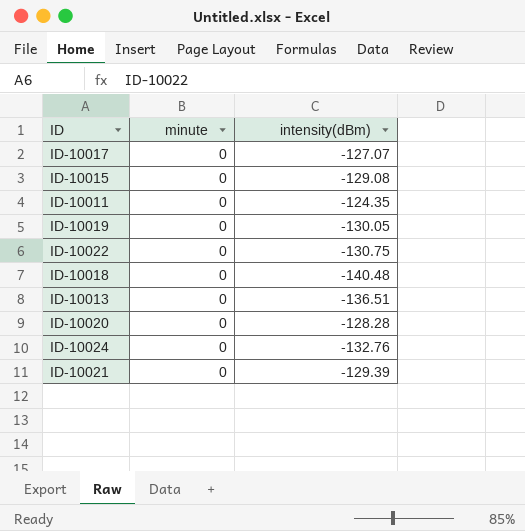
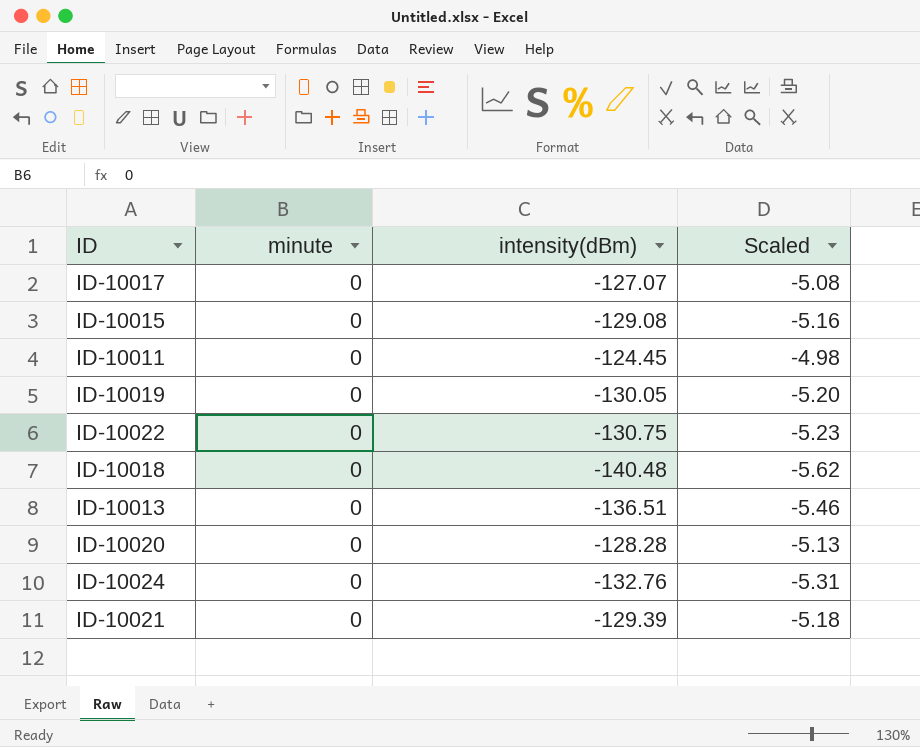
column Scaled | formula: none -> [intensity(dBm)] * 0.04
ID-10011 | intensity(dBm): -124.35 -> -124.45

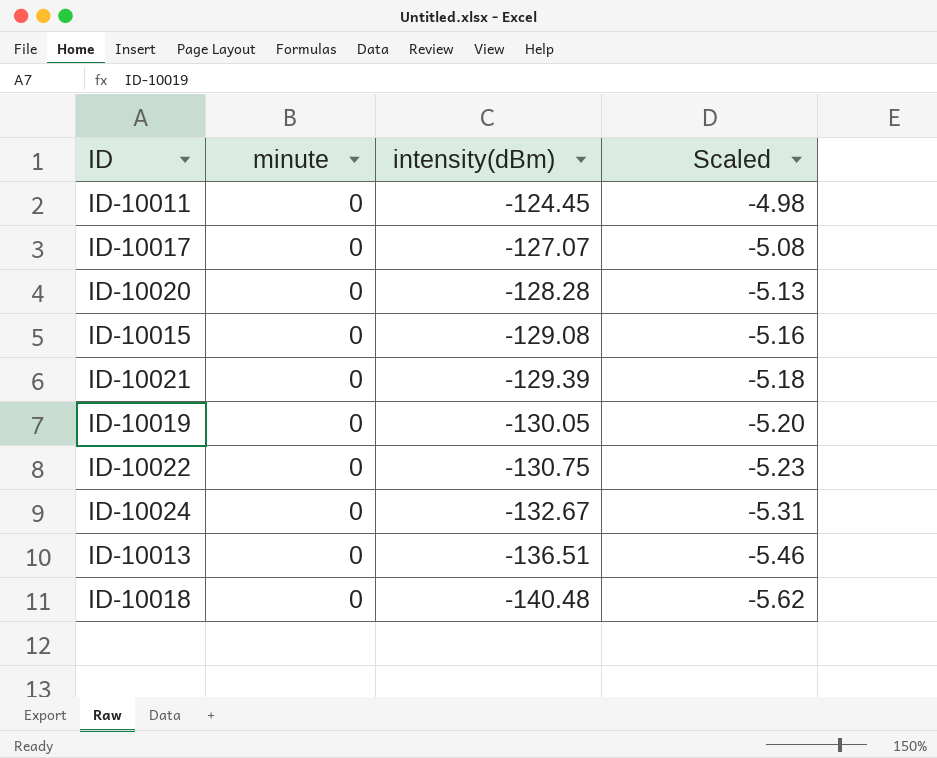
row order: none -> intensity(dBm) descending
ID-10024 | intensity(dBm): -132.76 -> -132.67

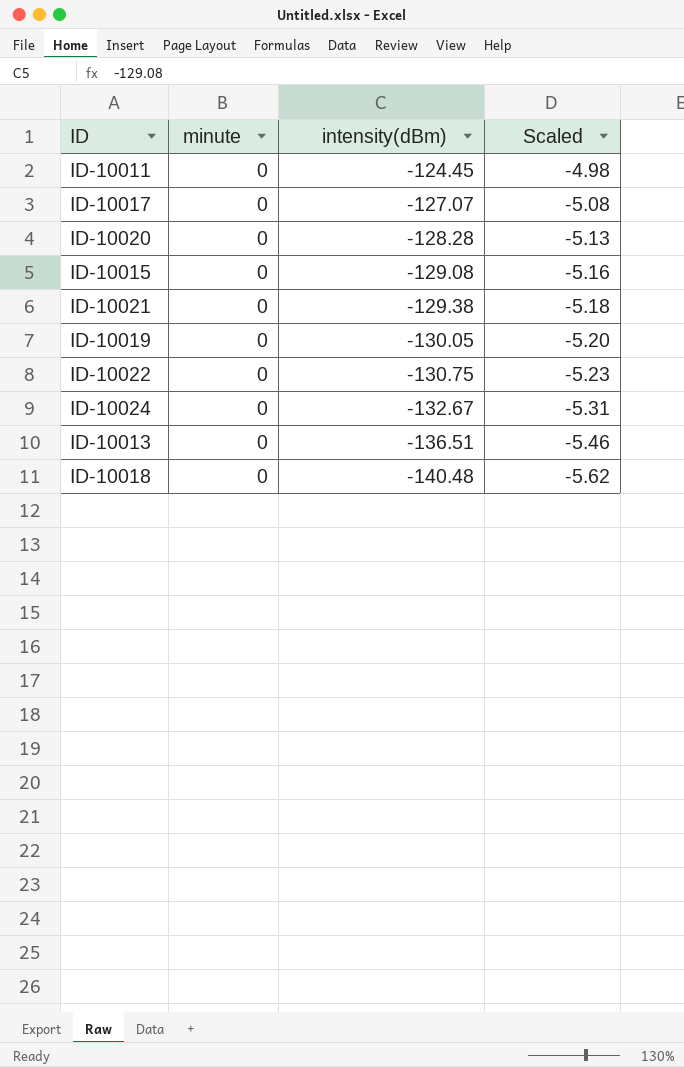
ID-10021 | intensity(dBm): -129.39 -> -129.38

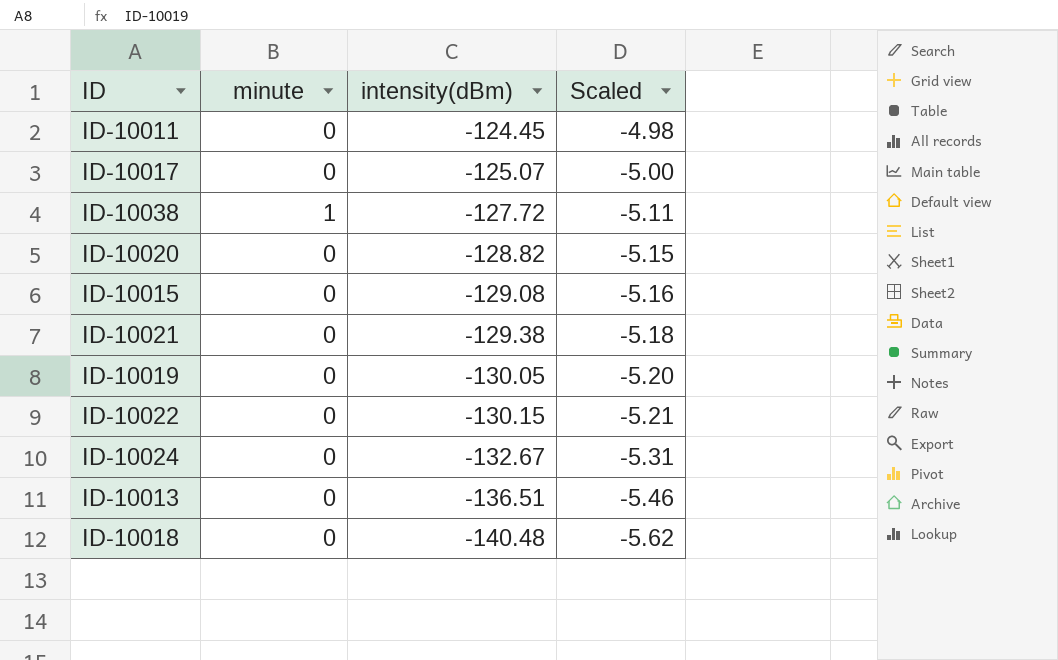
ID-10017 | intensity(dBm): -127.07 -> -125.07
ID-10017 | Scaled: -5.08 -> -5.00
row ID-10038: none -> 1 | -127.72 | -5.11
ID-10020 | intensity(dBm): -128.28 -> -128.82
ID-10020 | Scaled: -5.13 -> -5.15
ID-10022 | intensity(dBm): -130.75 -> -130.15
ID-10022 | Scaled: -5.23 -> -5.21

